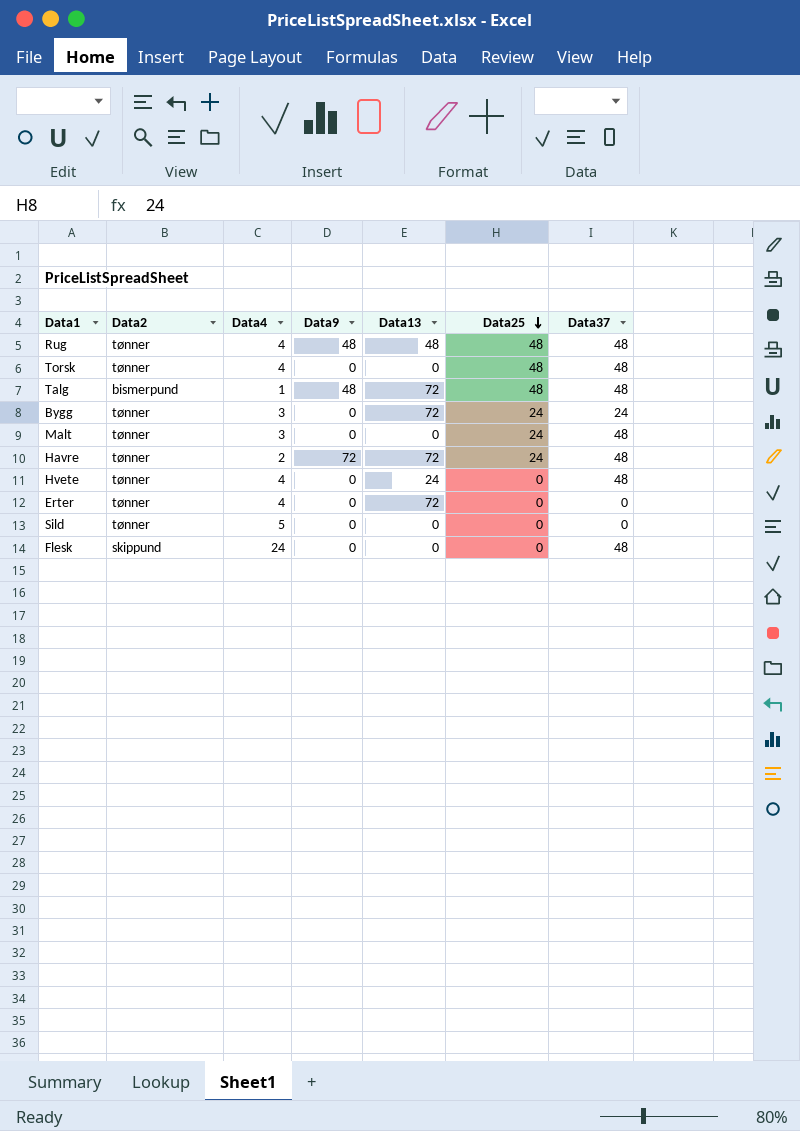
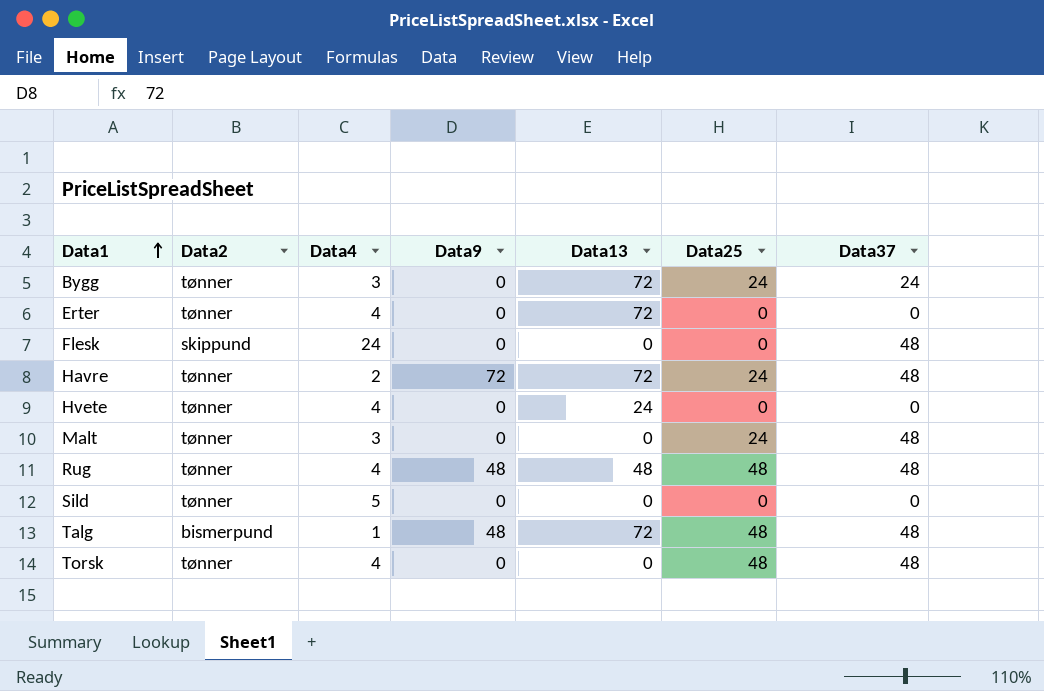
row order: Data25 descending -> Data1 ascending
Hvete | Data37: 48 -> 0

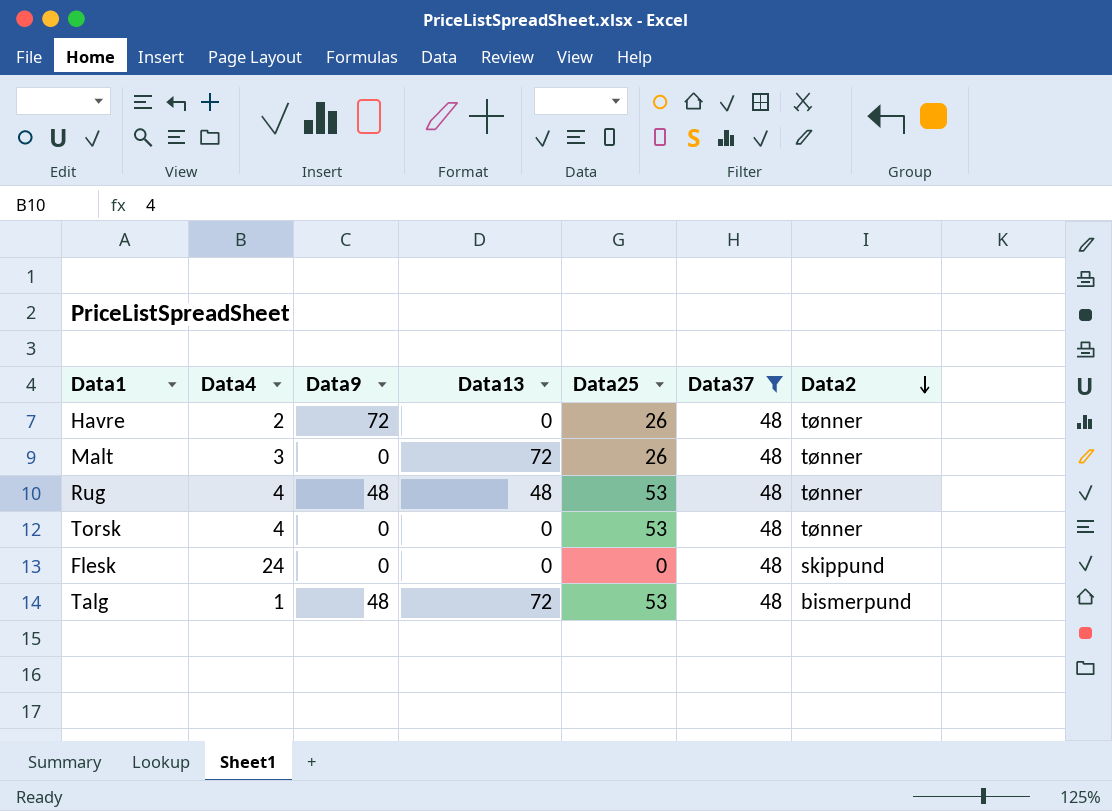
filter: none -> Data37 = 48
row order: Data1 ascending -> Data2 descending
column Data2 | position: 2 -> 7
Havre | Data13: 72 -> 0
Havre | Data25: 24 -> 26
Malt | Data13: 0 -> 72
Malt | Data25: 24 -> 26
Rug | Data25: 48 -> 53
Torsk | Data25: 48 -> 53
Talg | Data25: 48 -> 53

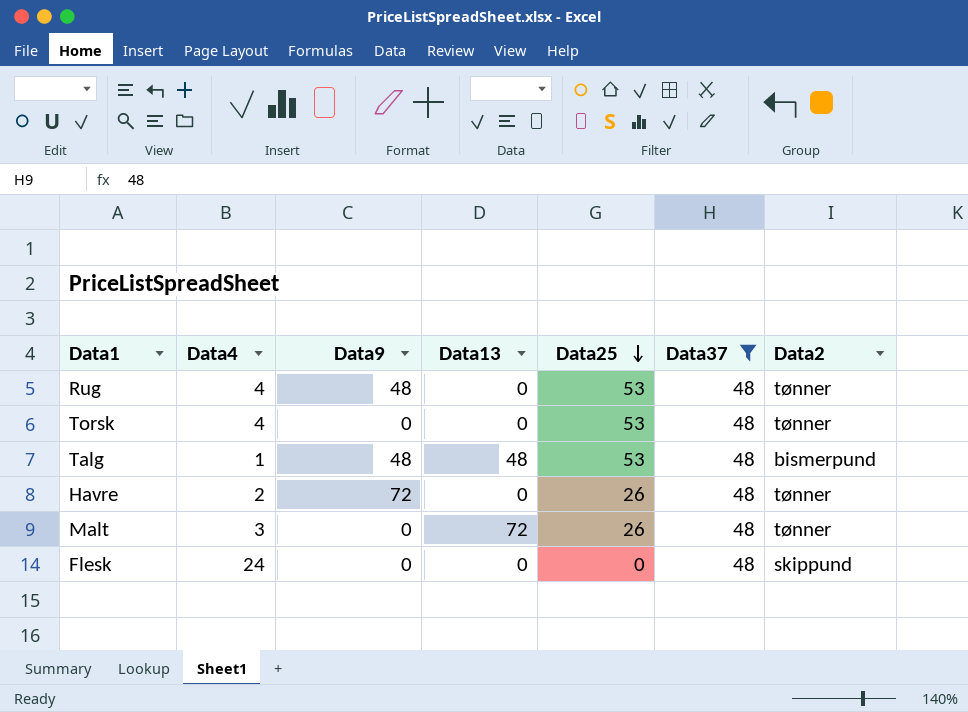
row order: Data2 descending -> Data25 descending
Rug | Data13: 48 -> 0
Talg | Data13: 72 -> 48

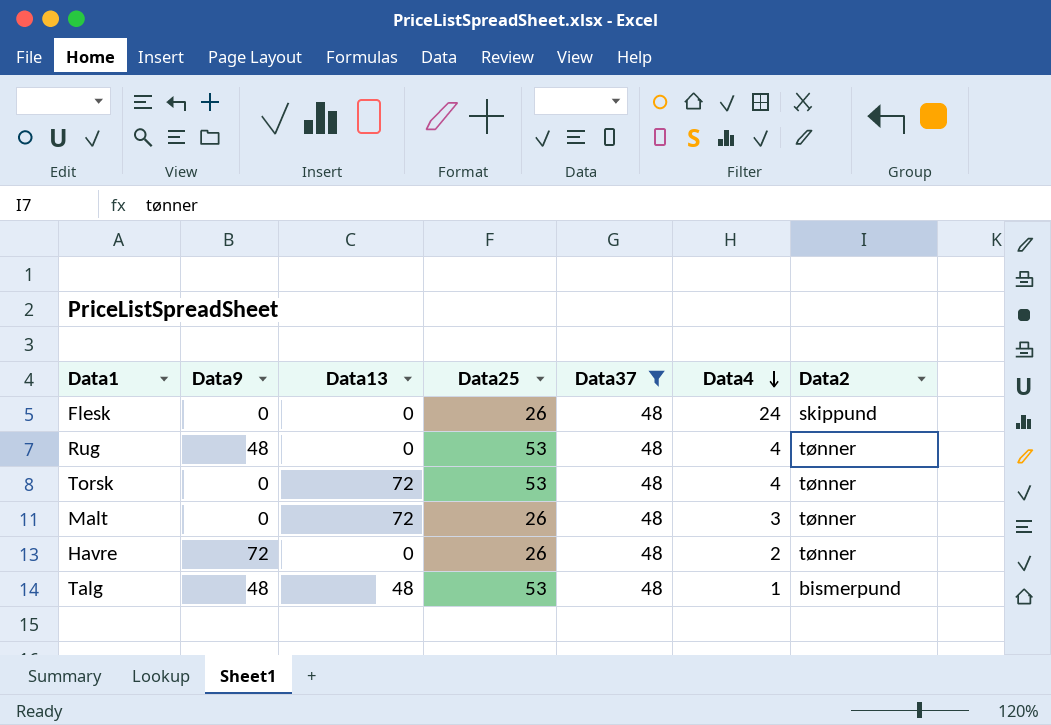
row order: Data25 descending -> Data4 descending
column Data4 | position: 2 -> 6
Flesk | Data25: 0 -> 26
Torsk | Data13: 0 -> 72

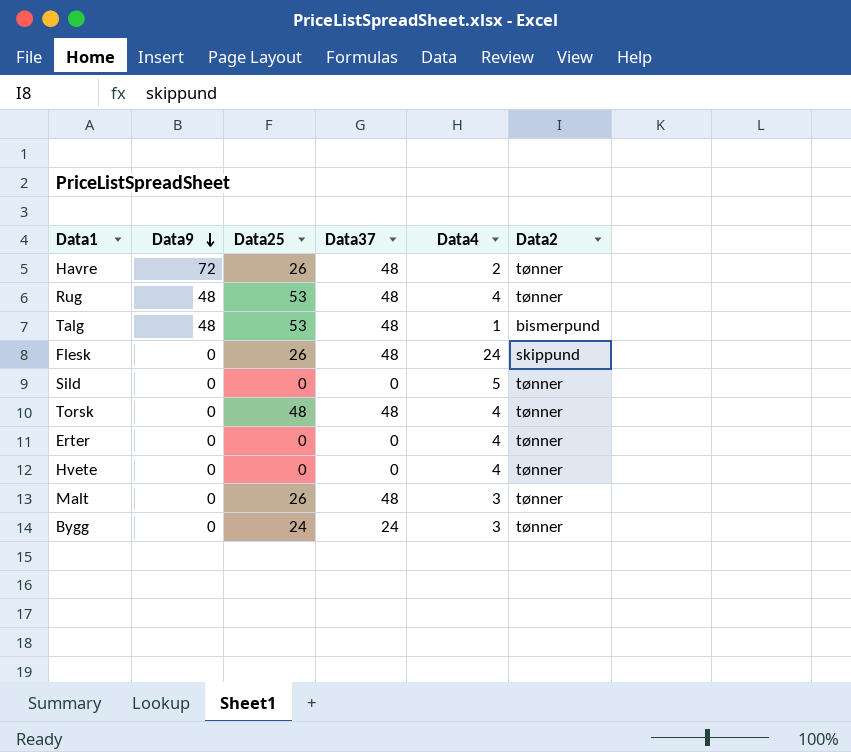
filter: Data37 = 48 -> none
row order: Data4 descending -> Data9 descending
column Data13 | position: 3 -> none
Torsk | Data25: 53 -> 48

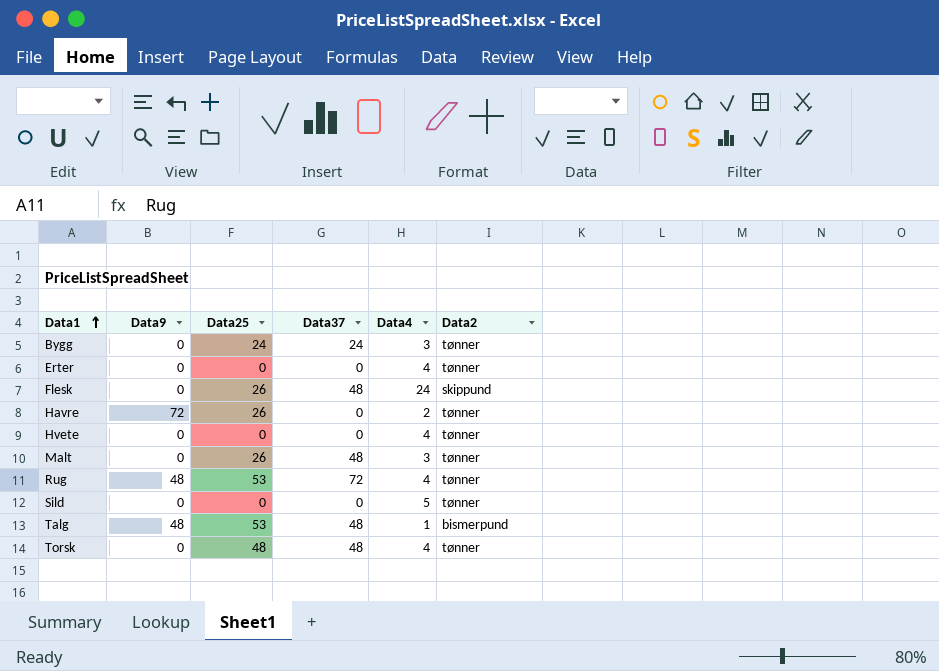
row order: Data9 descending -> Data1 ascending
Havre | Data37: 48 -> 0
Rug | Data37: 48 -> 72

